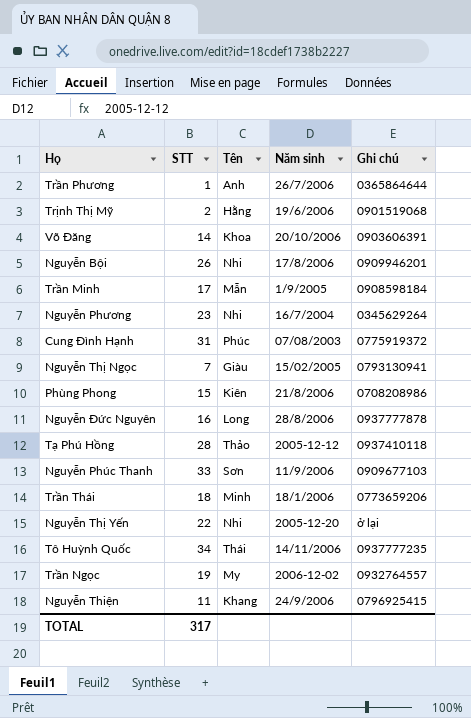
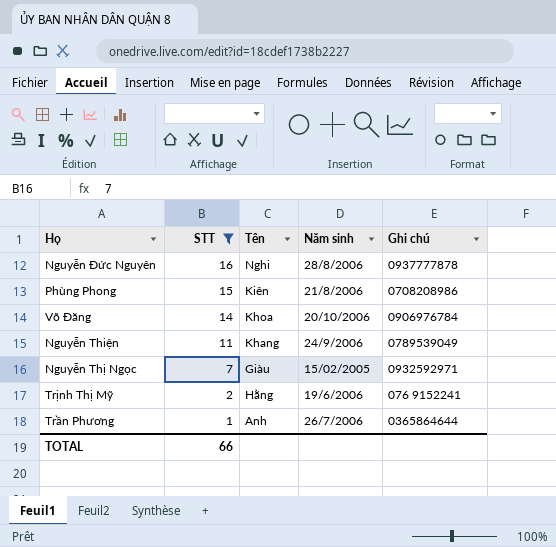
filter: none -> STT <= 16
row order: none -> STT descending
Nguyễn Đức Nguyên | Tên: Long -> Nghi
Võ Đăng | Ghi chú: 0903606391 -> 0906976784
Nguyễn Thiện | Ghi chú: 0796925415 -> 0789539049
Nguyễn Thị Ngọc | Ghi chú: 0793130941 -> 0932592971
Trịnh Thị Mỹ | Ghi chú: 0901519068 -> 076 9152241
TOTAL | STT: 317 -> 66

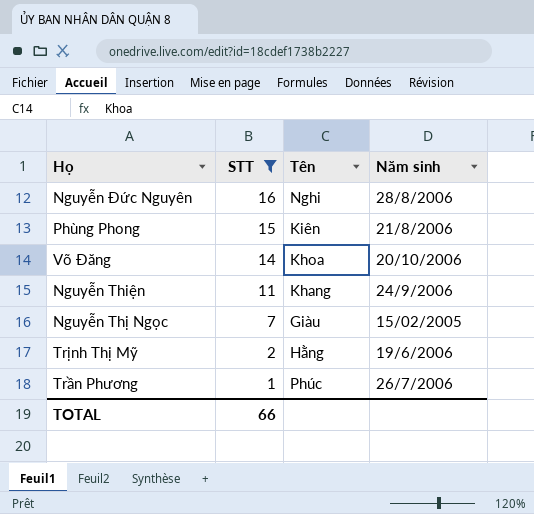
column Ghi chú | position: 5 -> none
Trần Phương | Tên: Anh -> Phúc

